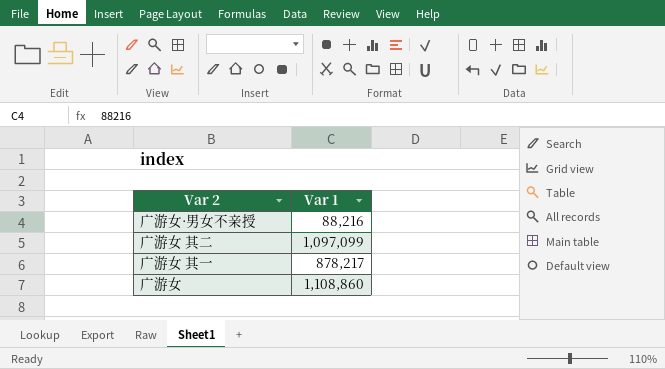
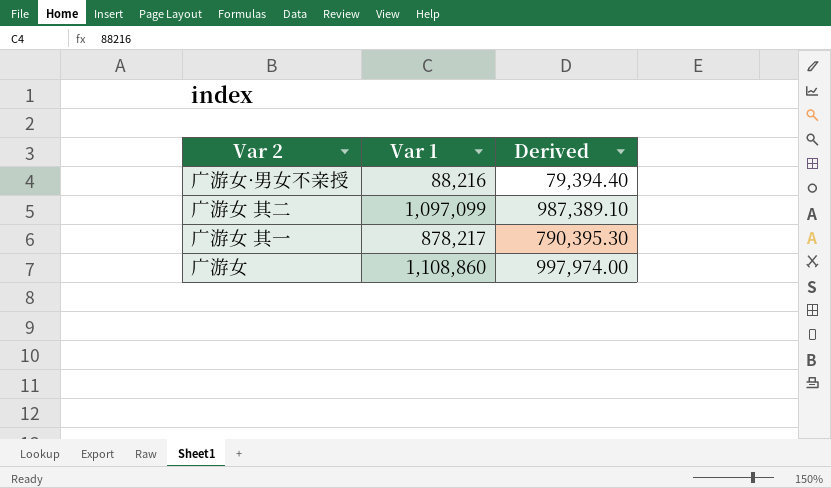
column Derived | formula: none -> [Var 1] * 0.9

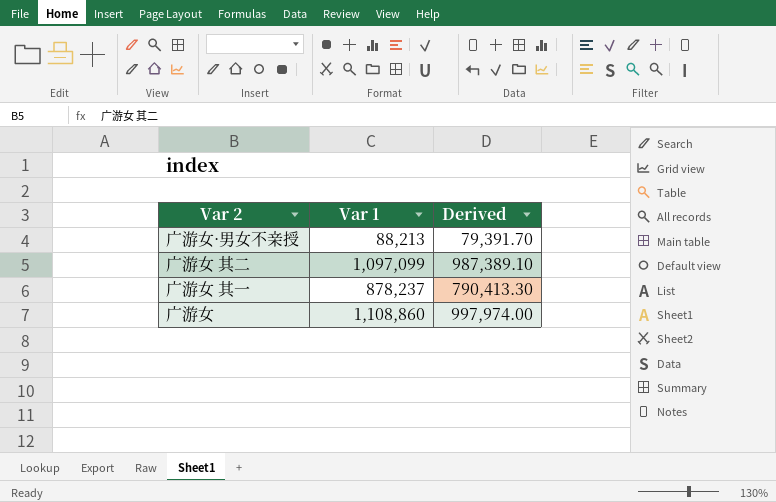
广游女·男女不亲授 | Var 1: 88,216 -> 88,213
广游女·男女不亲授 | Derived: 79,394.40 -> 79,391.70
广游女 其一 | Var 1: 878,217 -> 878,237
广游女 其一 | Derived: 790,395.30 -> 790,413.30

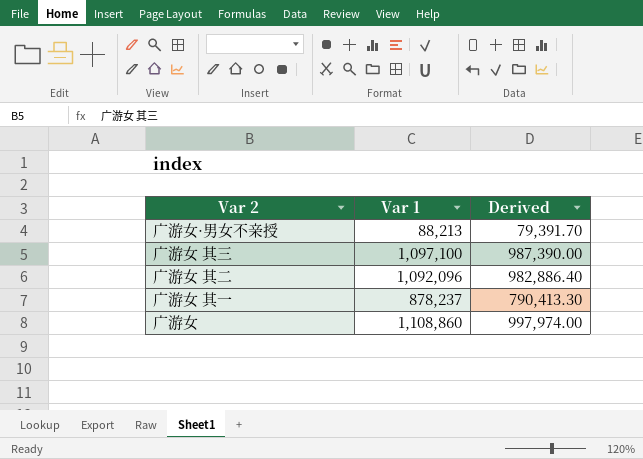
row 广游女 其三: none -> 1,097,100 | 987,390.00
广游女 其二 | Var 1: 1,097,099 -> 1,092,096
广游女 其二 | Derived: 987,389.10 -> 982,886.40

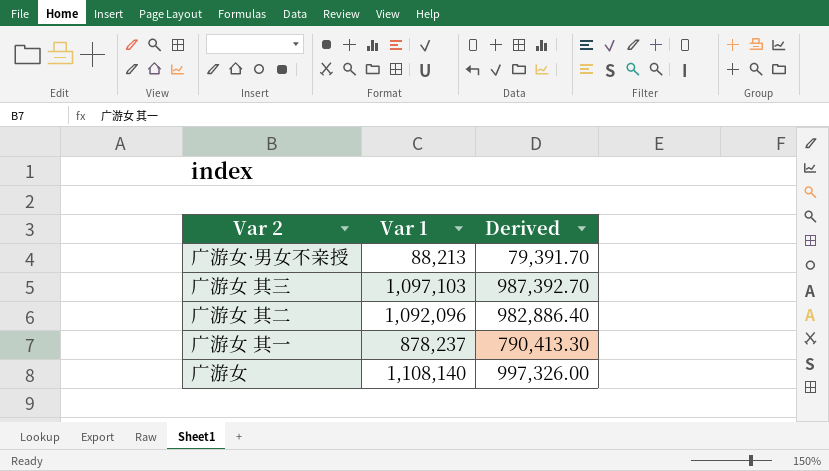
广游女 其三 | Var 1: 1,097,100 -> 1,097,103
广游女 其三 | Derived: 987,390.00 -> 987,392.70
广游女 | Var 1: 1,108,860 -> 1,108,140
广游女 | Derived: 997,974.00 -> 997,326.00

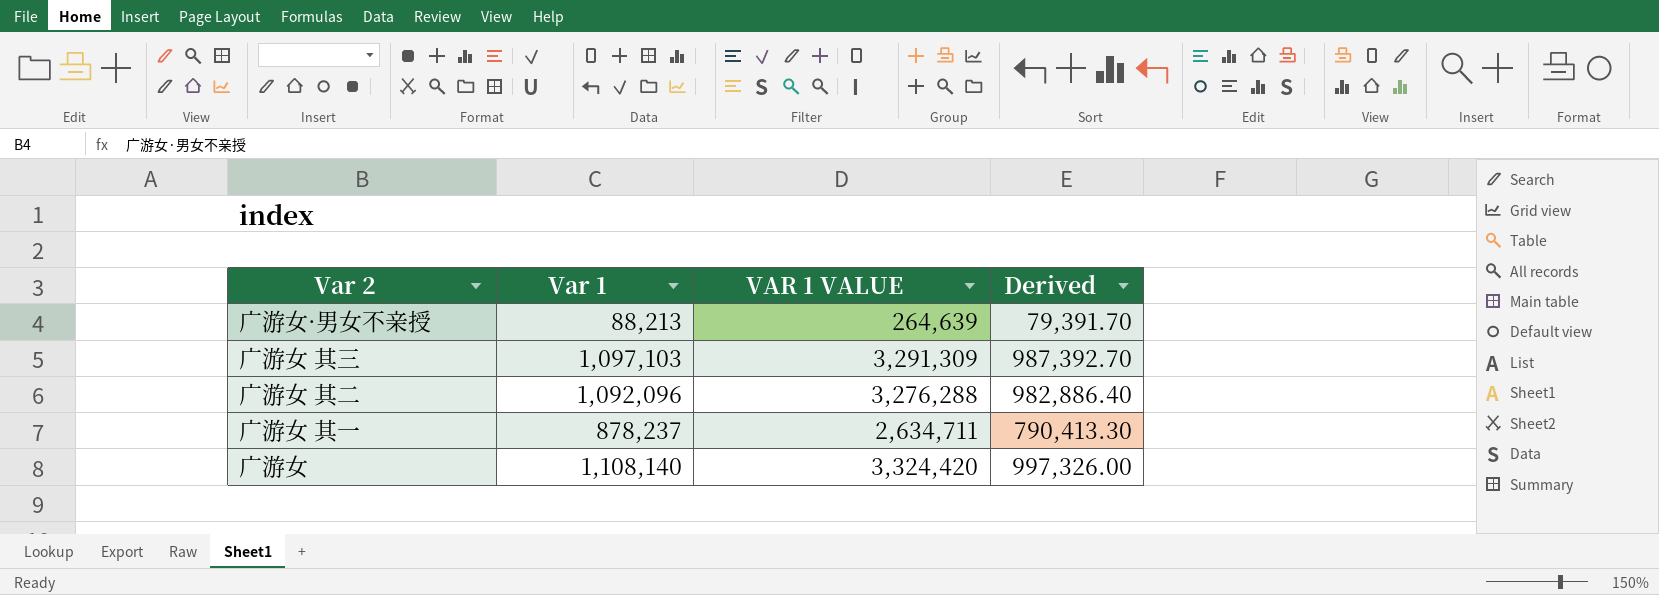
column VAR 1 VALUE | formula: none -> [Var 1] * 3

